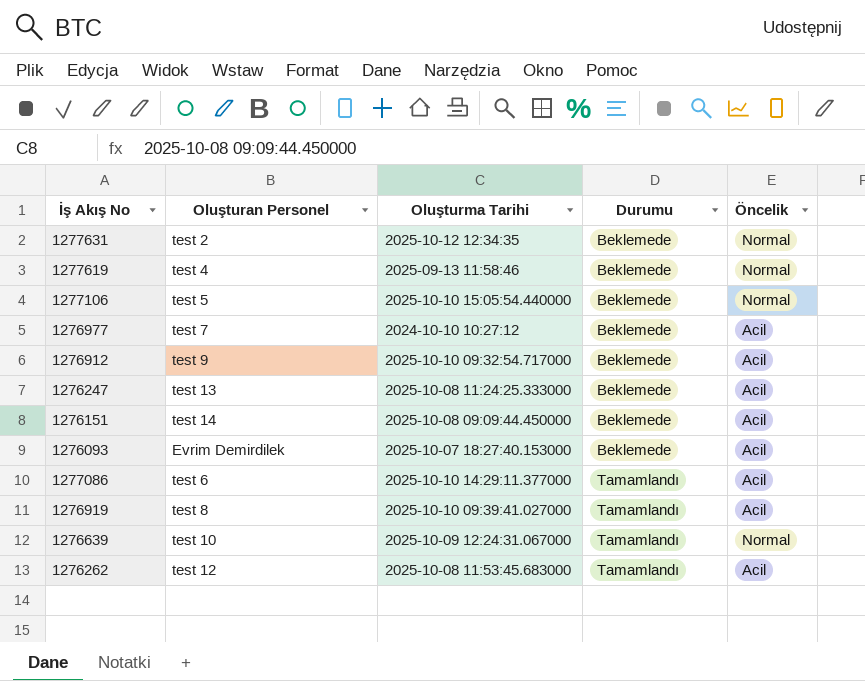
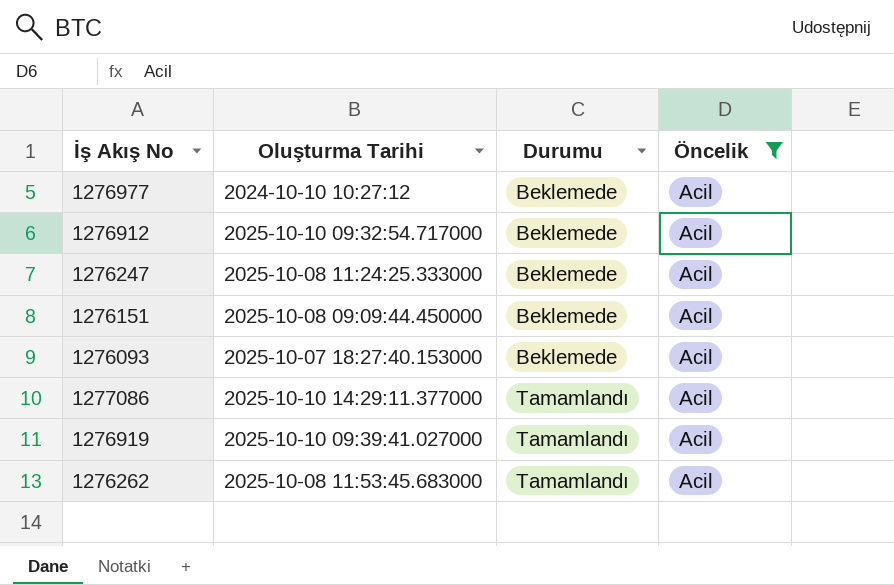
filter: none -> Öncelik = Acil
column Oluşturan Personel | position: 2 -> none

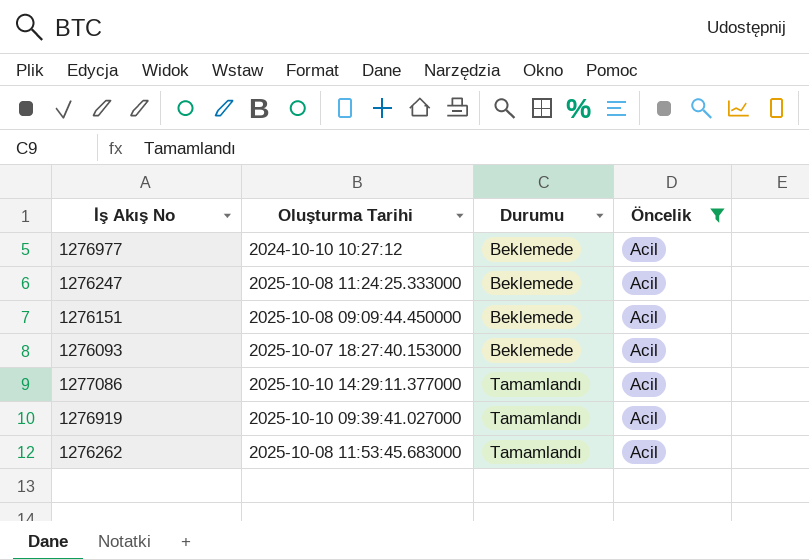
row 1276912: 2025-10-10 09:32:54.717000 | Beklemede | Acil -> none

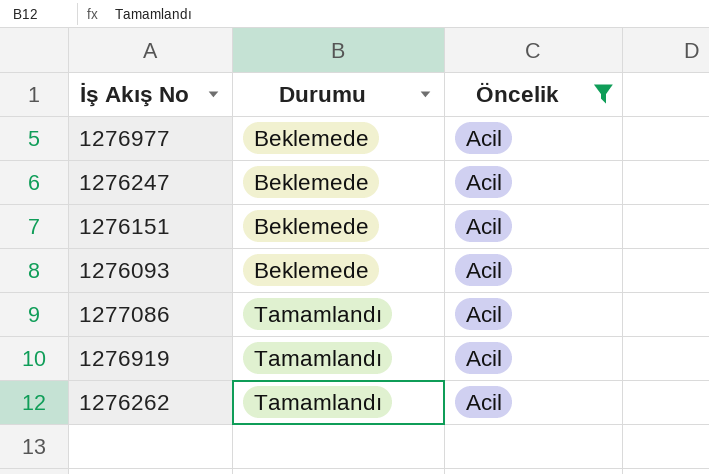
column Oluşturma Tarihi | position: 2 -> none

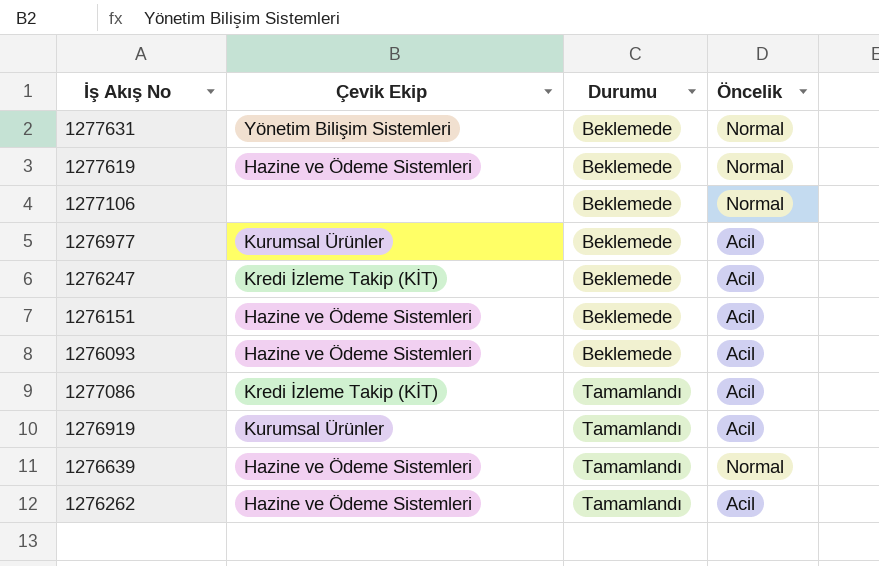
filter: Öncelik = Acil -> none
column Çevik Ekip | position: none -> 2

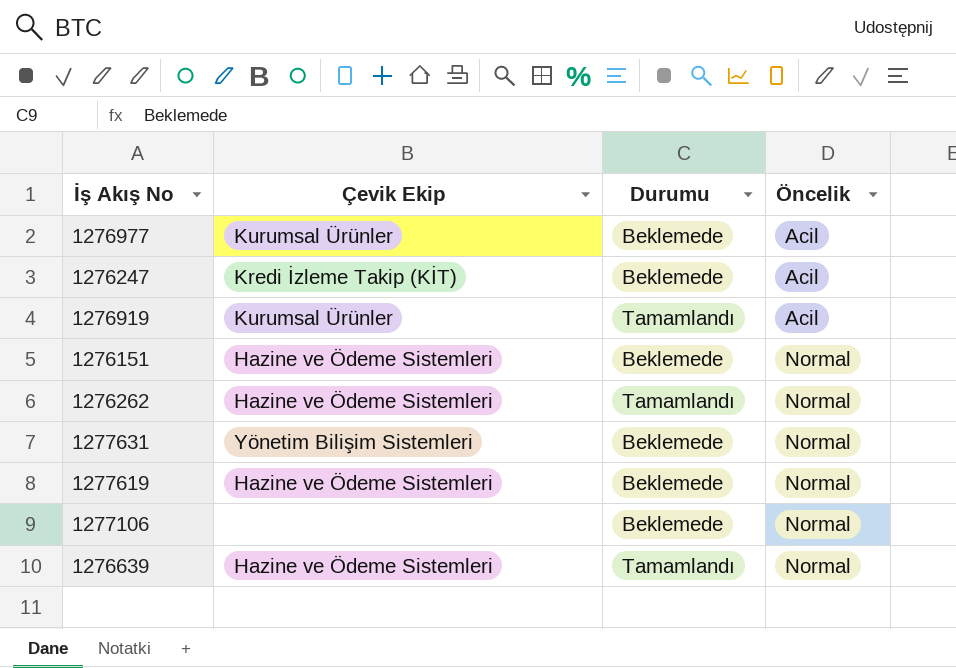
row order: Durumu ascending -> Öncelik ascending
row 1276093: Hazine ve Ödeme Sistemleri | Beklemede | Acil -> none
row 1277086: Kredi İzleme Takip (KİT) | Tamamlandı | Acil -> none
1276151 | Öncelik: Acil -> Normal
1276262 | Öncelik: Acil -> Normal

